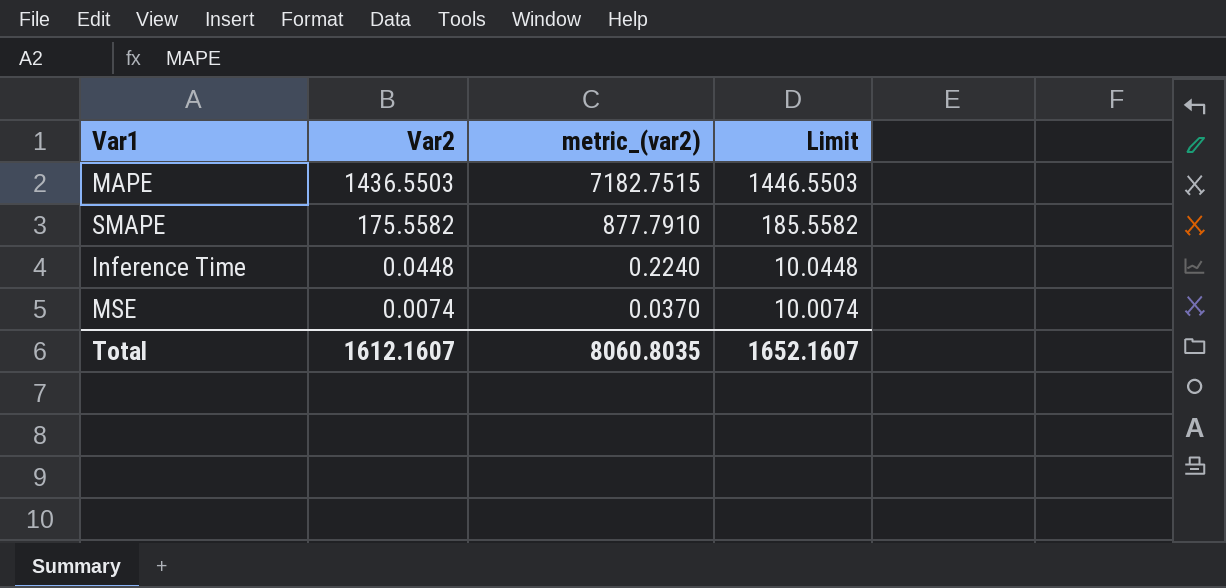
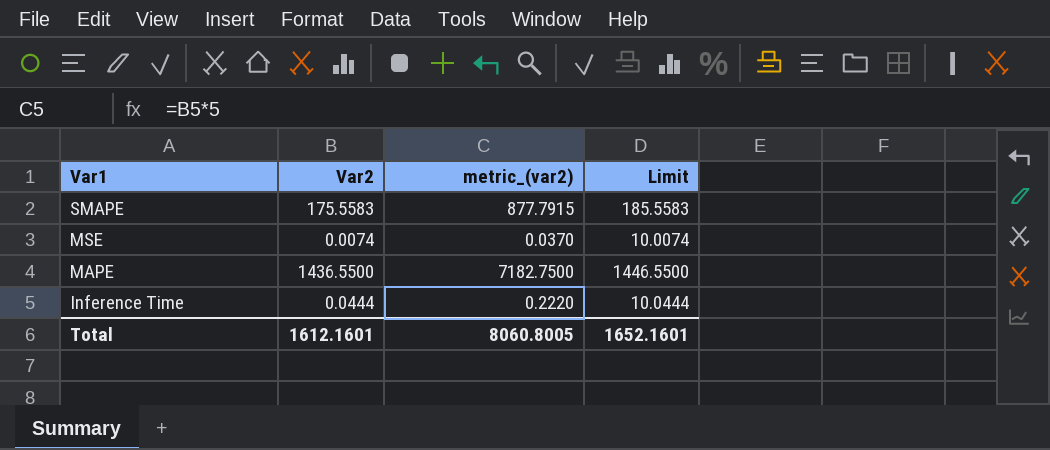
row order: Var2 descending -> Var1 descending
SMAPE | Var2: 175.5582 -> 175.5583
SMAPE | metric_(var2): 877.7910 -> 877.7915
SMAPE | Limit: 185.5582 -> 185.5583
MAPE | Var2: 1436.5503 -> 1436.5500
MAPE | metric_(var2): 7182.7515 -> 7182.7500
MAPE | Limit: 1446.5503 -> 1446.5500
Inference Time | Var2: 0.0448 -> 0.0444
Inference Time | metric_(var2): 0.2240 -> 0.2220
Inference Time | Limit: 10.0448 -> 10.0444
Total | Var2: 1612.1607 -> 1612.1601
Total | metric_(var2): 8060.8035 -> 8060.8005
Total | Limit: 1652.1607 -> 1652.1601

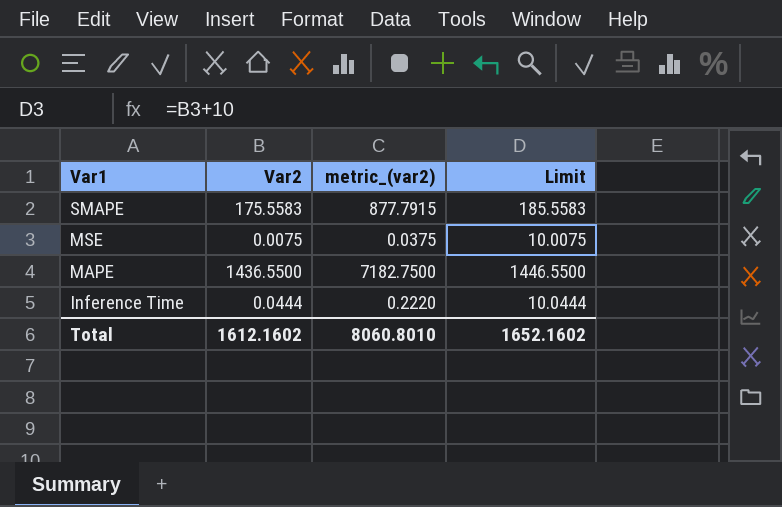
MSE | Var2: 0.0074 -> 0.0075
MSE | metric_(var2): 0.0370 -> 0.0375
MSE | Limit: 10.0074 -> 10.0075
Total | Var2: 1612.1601 -> 1612.1602
Total | metric_(var2): 8060.8005 -> 8060.8010
Total | Limit: 1652.1601 -> 1652.1602

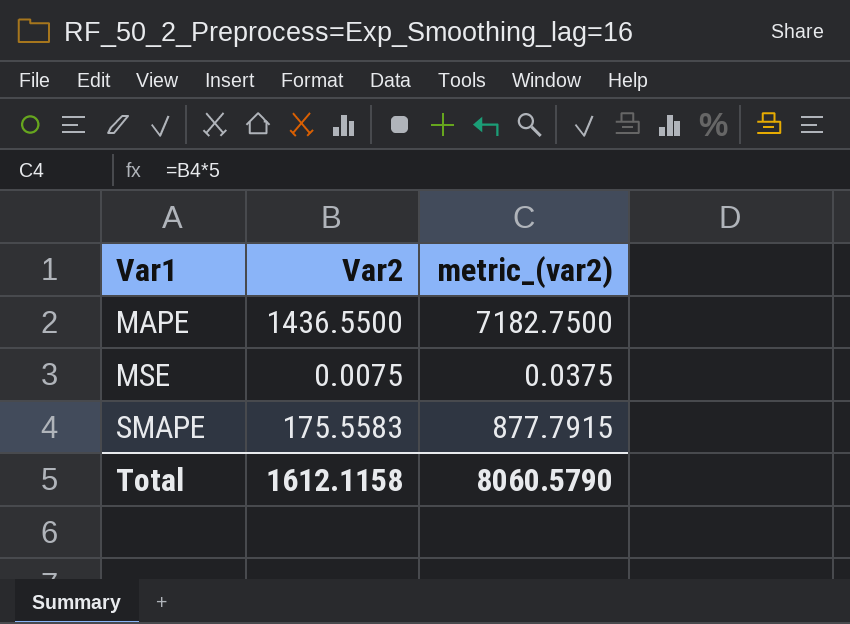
row order: Var1 descending -> Var1 ascending
column Limit | formula: [Var2] + 10 -> none
row Inference Time: 0.0444 | 0.2220 | 10.0444 -> none
Total | Var2: 1612.1602 -> 1612.1158
Total | metric_(var2): 8060.8010 -> 8060.5790

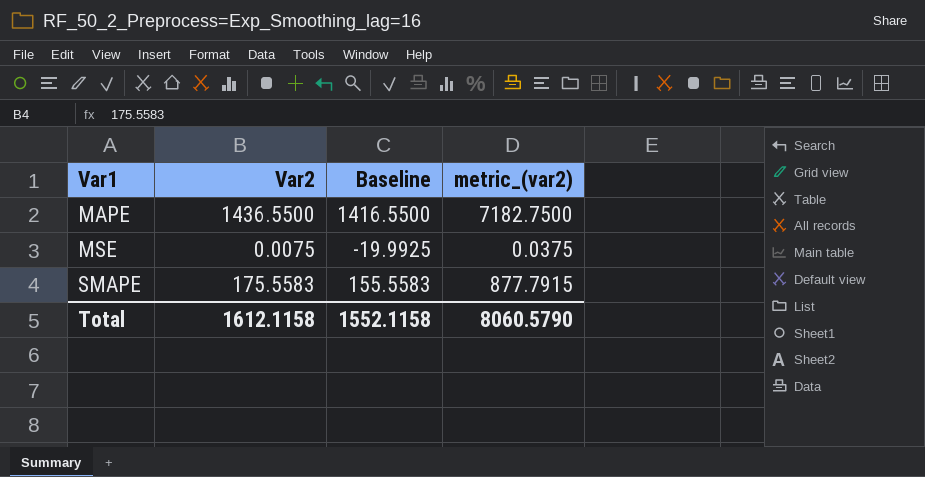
column Baseline | formula: none -> [Var2] - 20

